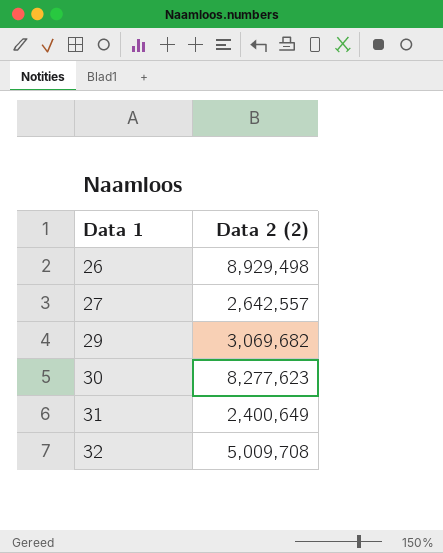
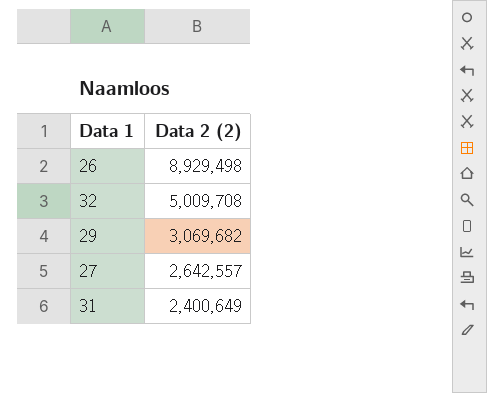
row order: Data 1 ascending -> Data 2 (2) descending
row 30: 8,277,623 -> none

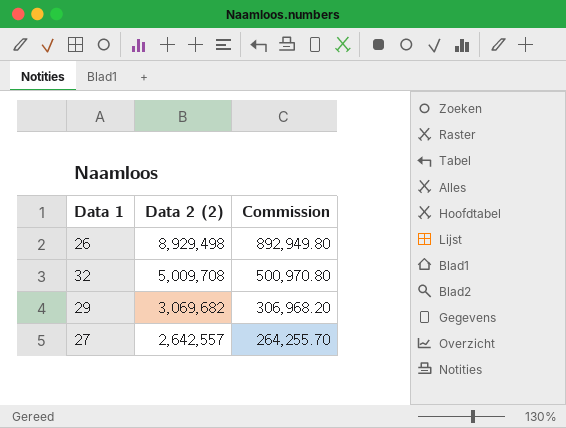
column Commission | formula: none -> [Data 2 (2)] * 0.1
row 31: 2,400,649 -> none

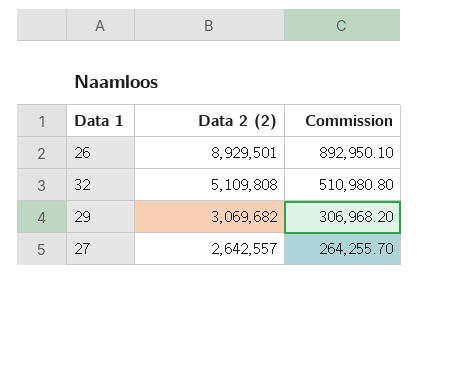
26 | Data 2 (2): 8,929,498 -> 8,929,501
26 | Commission: 892,949.80 -> 892,950.10
32 | Data 2 (2): 5,009,708 -> 5,109,808
32 | Commission: 500,970.80 -> 510,980.80

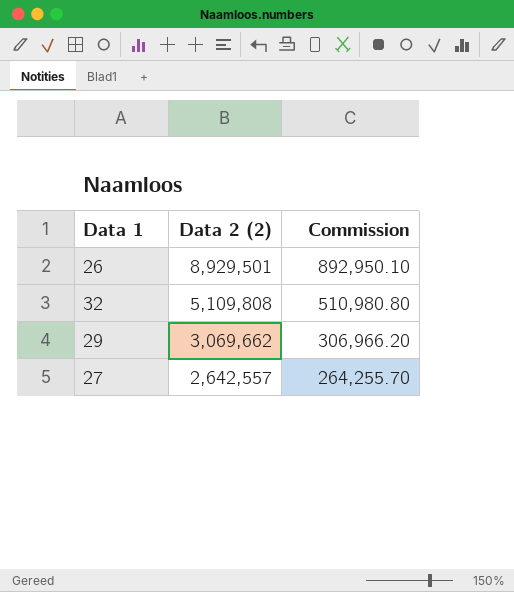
29 | Data 2 (2): 3,069,682 -> 3,069,662
29 | Commission: 306,968.20 -> 306,966.20

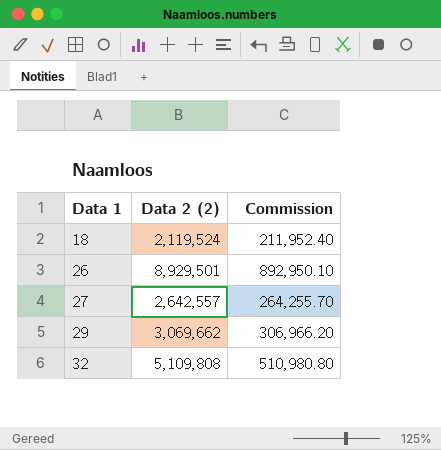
row order: Data 2 (2) descending -> Data 1 ascending
row 18: none -> 2,119,524 | 211,952.40

